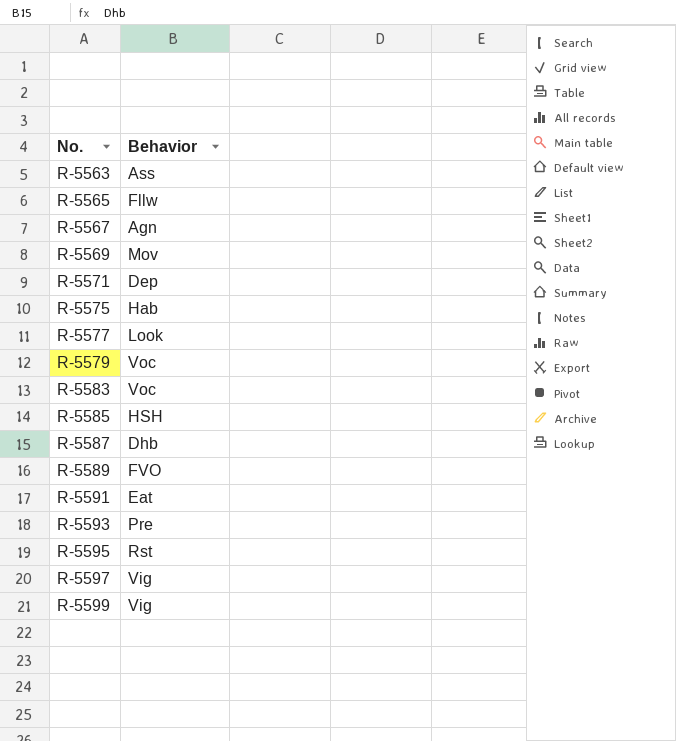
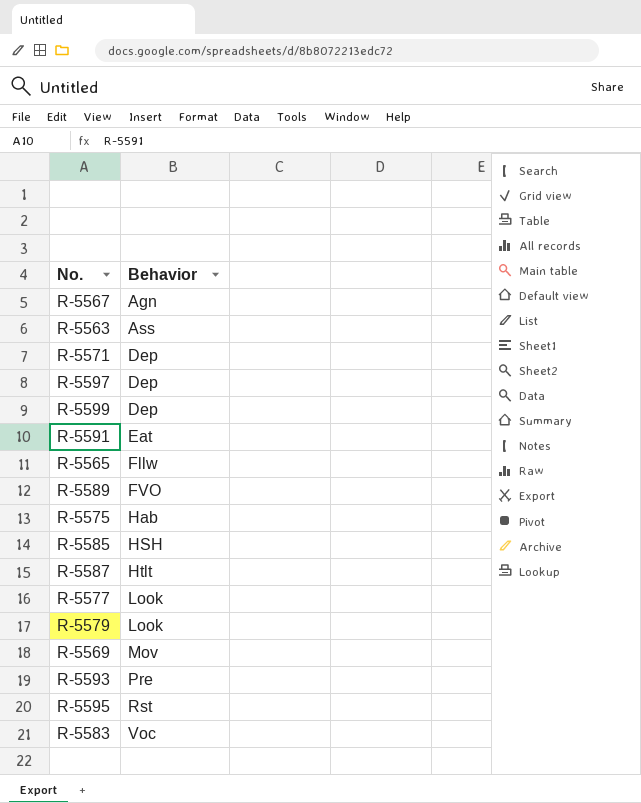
row order: No. ascending -> Behavior ascending
R-5597 | Behavior: Vig -> Dep
R-5599 | Behavior: Vig -> Dep
R-5587 | Behavior: Dhb -> Htlt
R-5579 | Behavior: Voc -> Look

